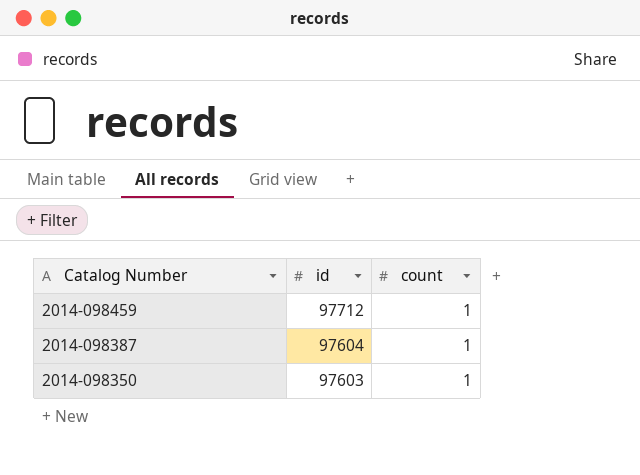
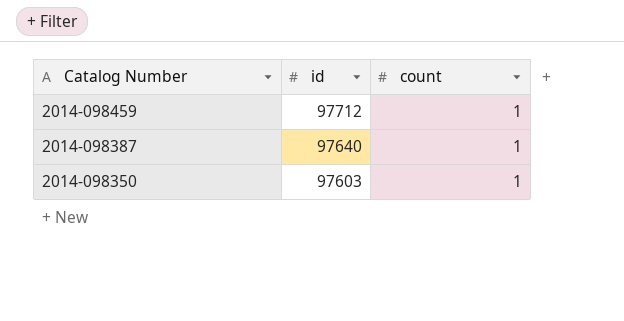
2014-098387 | id: 97604 -> 97640

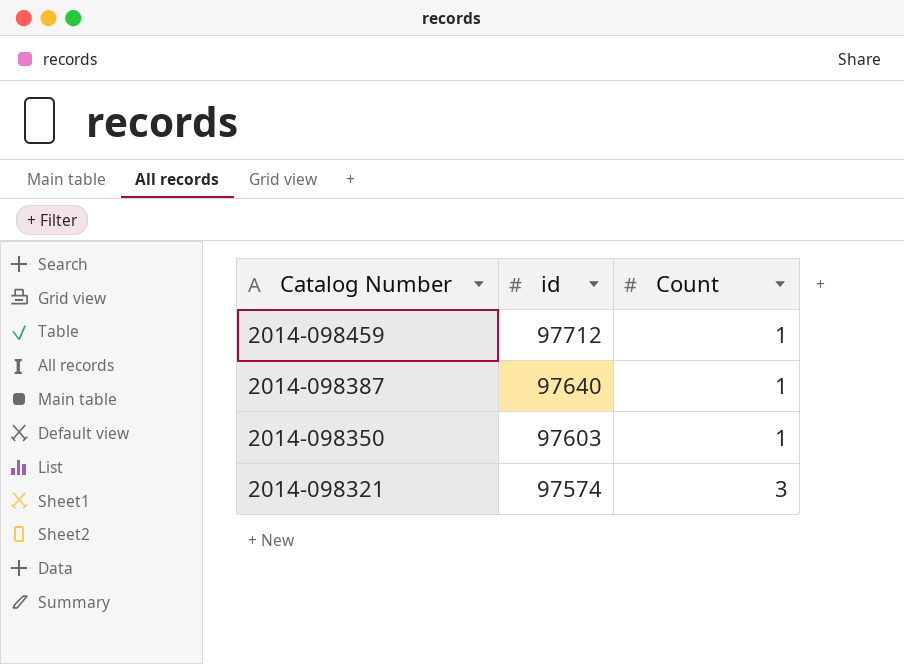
column name: count -> Count
row 2014-098321: none -> 97574 | 3

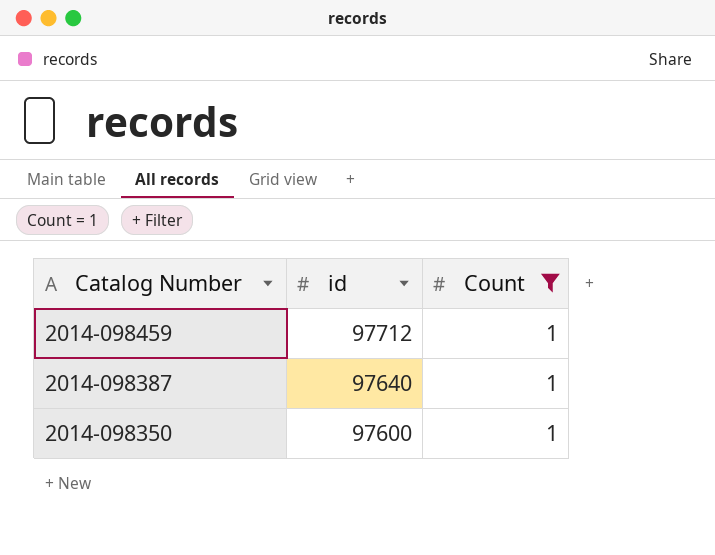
filter: none -> Count = 1
2014-098350 | id: 97603 -> 97600

